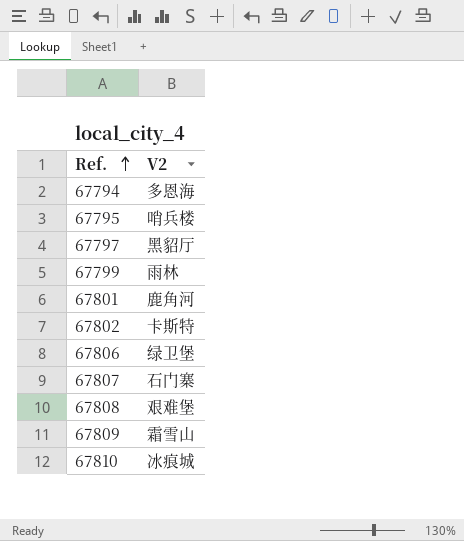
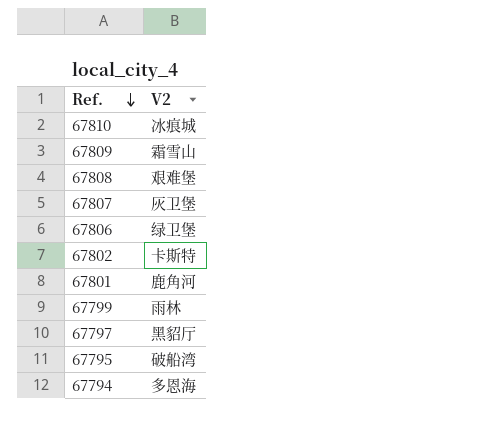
row order: Ref. ascending -> Ref. descending
67807 | V2: 石门寨 -> 灰卫堡
67795 | V2: 哨兵楼 -> 破船湾

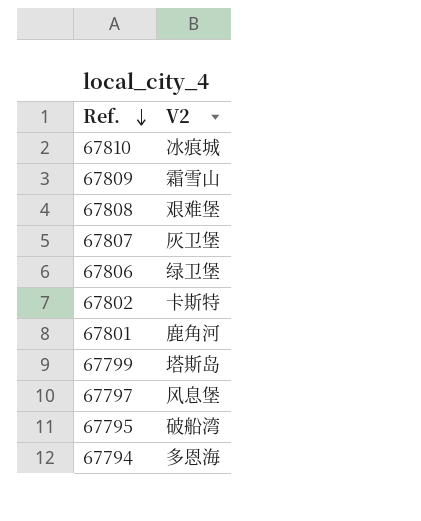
67799 | V2: 雨林 -> 塔斯岛
67797 | V2: 黑貂厅 -> 风息堡

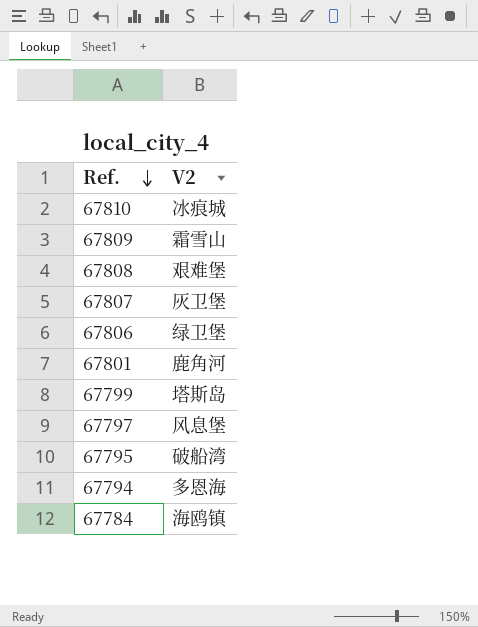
row 67802: 卡斯特 -> none
row 67784: none -> 海鸥镇

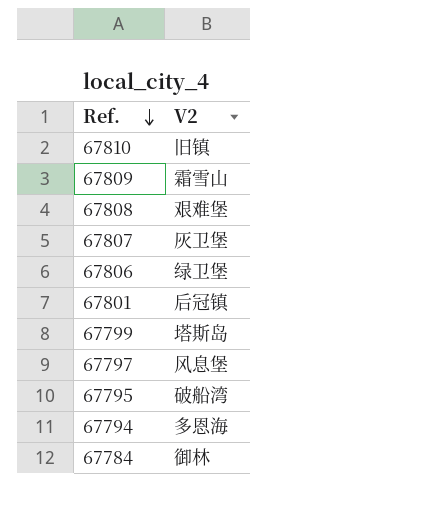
67810 | V2: 冰痕城 -> 旧镇
67801 | V2: 鹿角河 -> 后冠镇
67784 | V2: 海鸥镇 -> 御林

